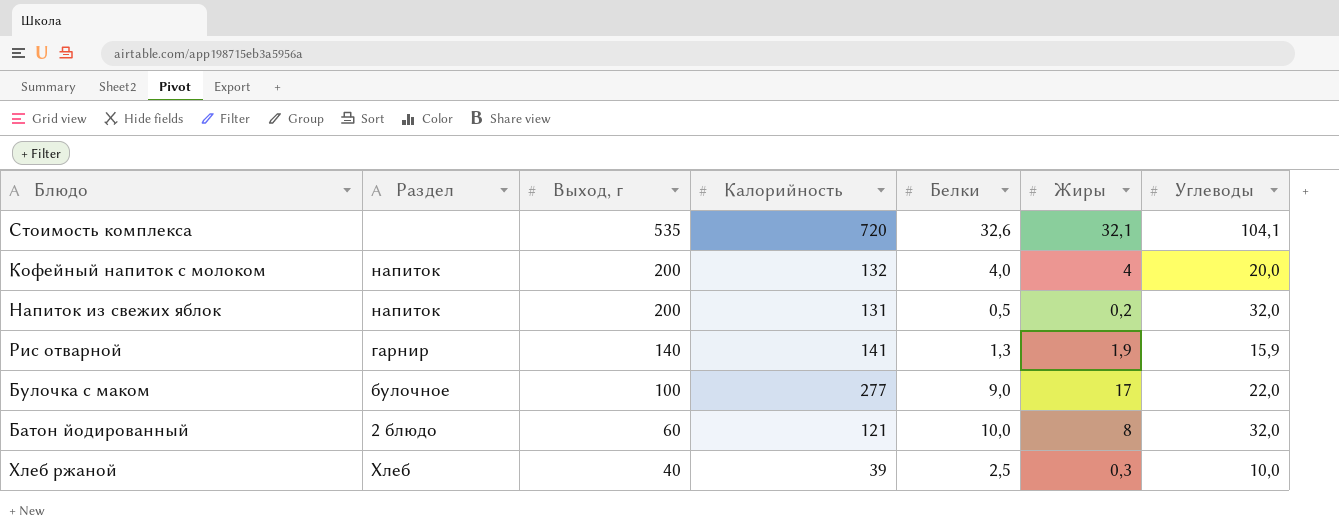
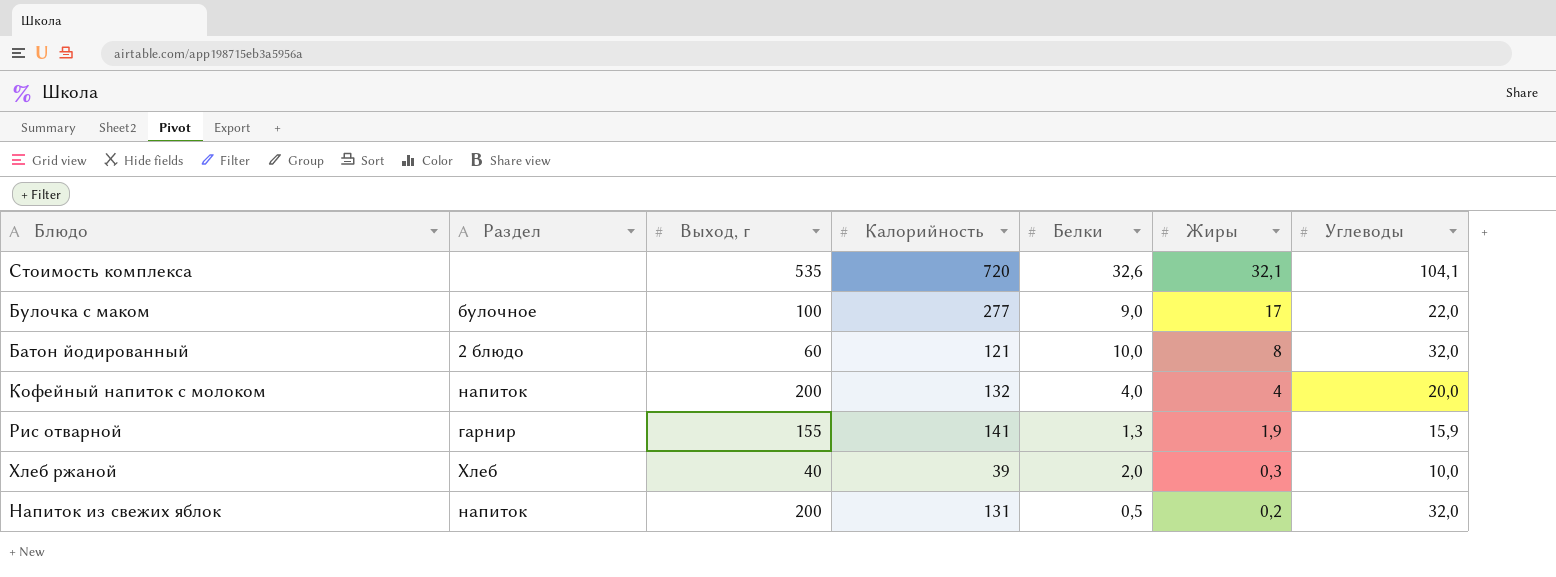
row order: Выход, г descending -> Жиры descending
Рис отварной | Выход, г: 140 -> 155
Хлеб ржаной | Белки: 2,5 -> 2,0

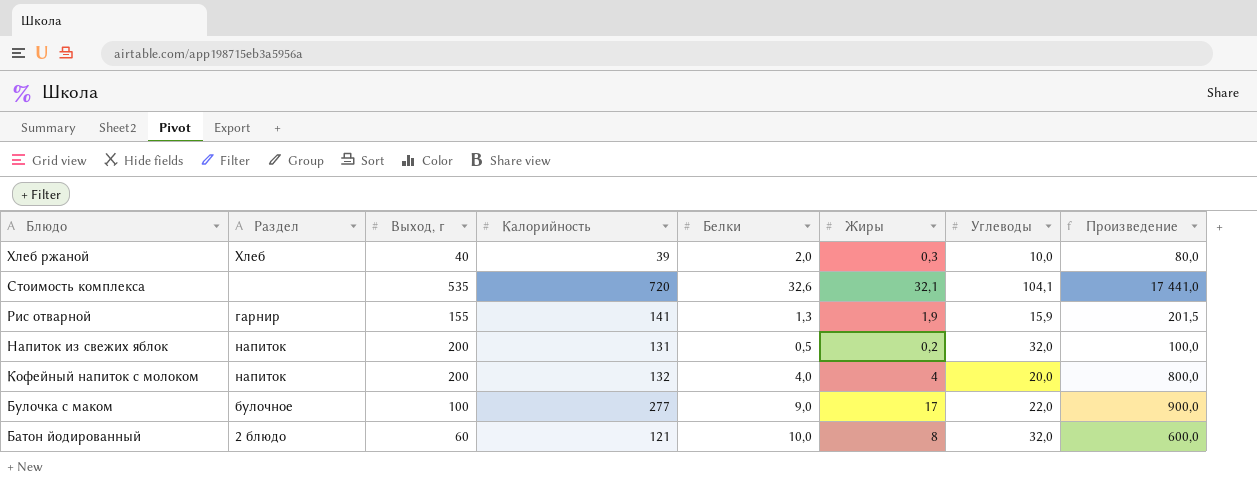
row order: Жиры descending -> Блюдо descending
column Произведение | formula: none -> [Выход, г] * [Белки]

